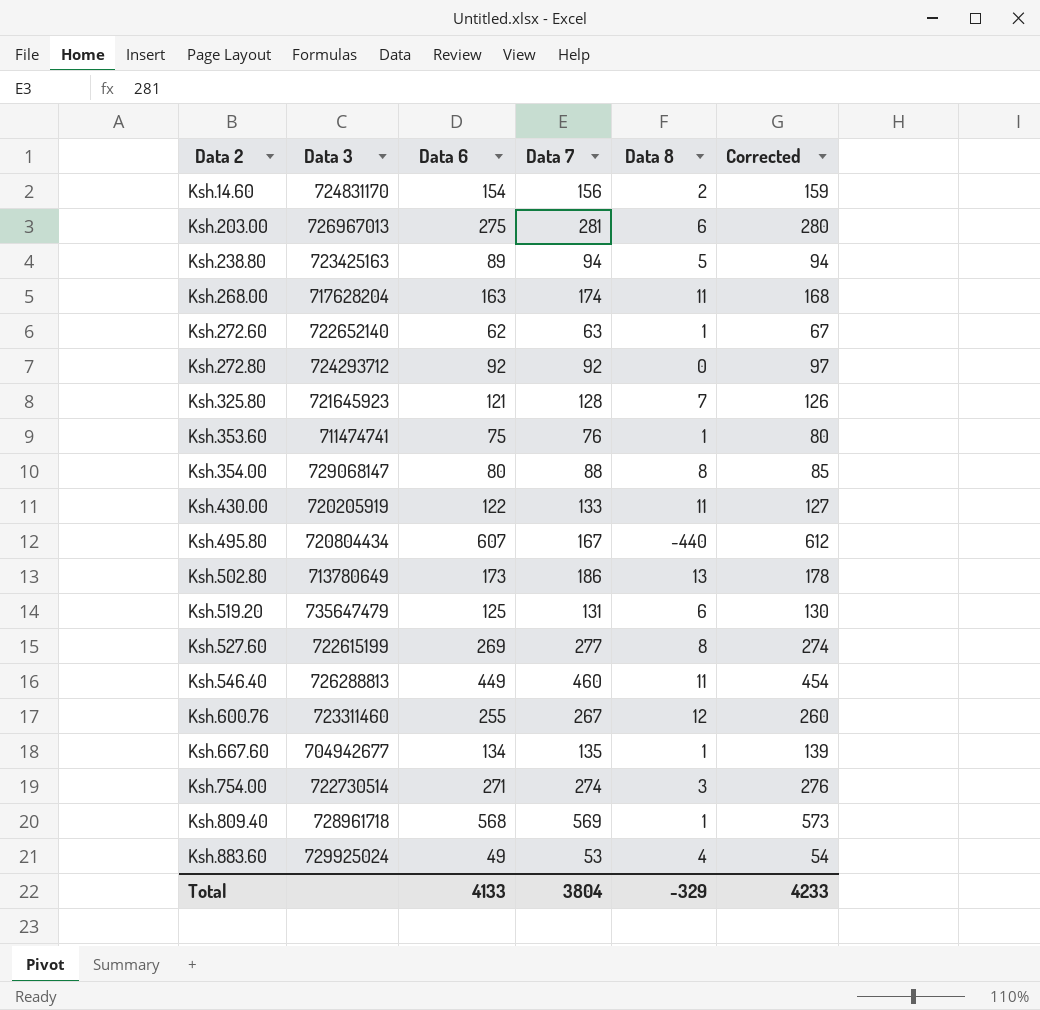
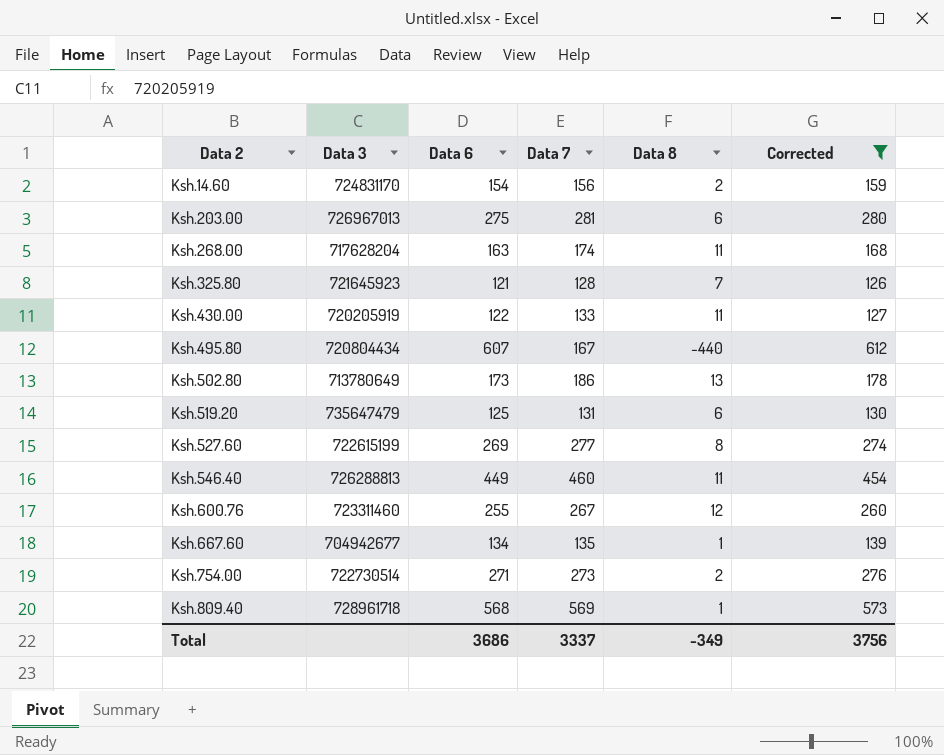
filter: none -> Corrected >= 126
Ksh.754.00 | Data 7: 274 -> 273
Ksh.754.00 | Data 8: 3 -> 2
Total | Data 6: 4133 -> 3686
Total | Data 7: 3804 -> 3337
Total | Data 8: -329 -> -349
Total | Corrected: 4233 -> 3756

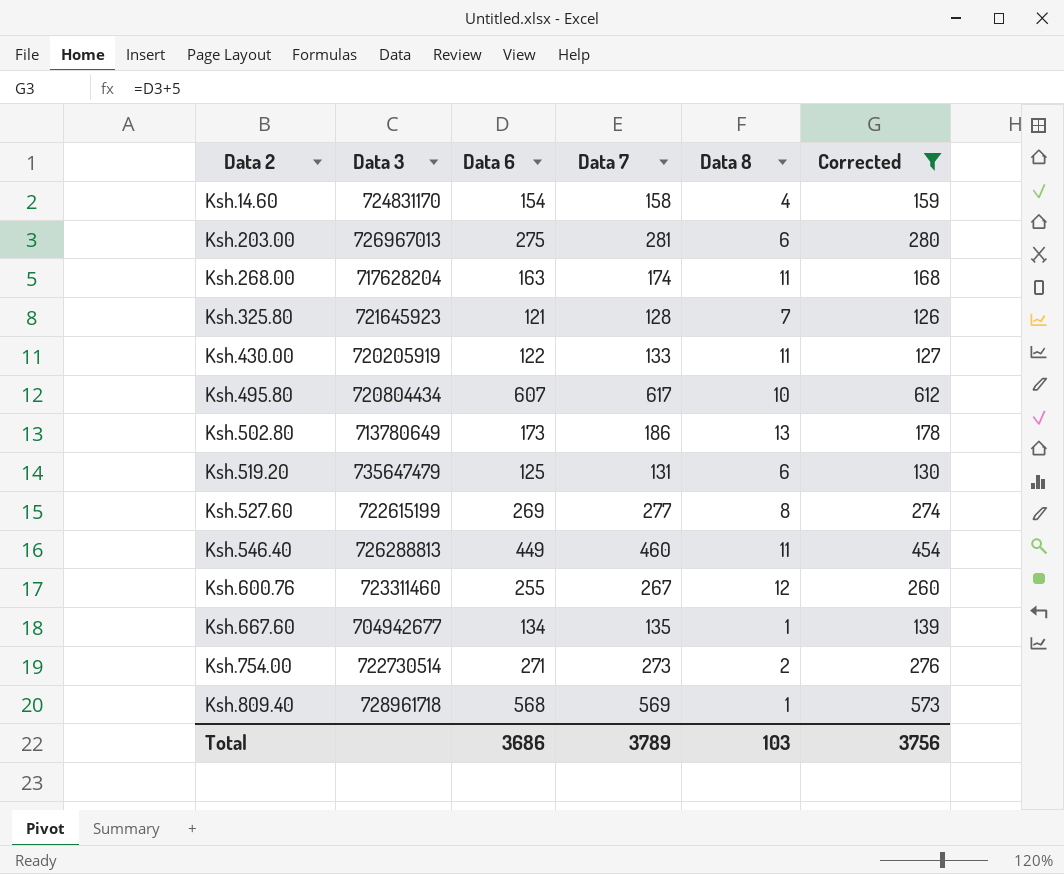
Ksh.14.60 | Data 7: 156 -> 158
Ksh.14.60 | Data 8: 2 -> 4
Ksh.495.80 | Data 7: 167 -> 617
Ksh.495.80 | Data 8: -440 -> 10
Total | Data 7: 3337 -> 3789
Total | Data 8: -349 -> 103

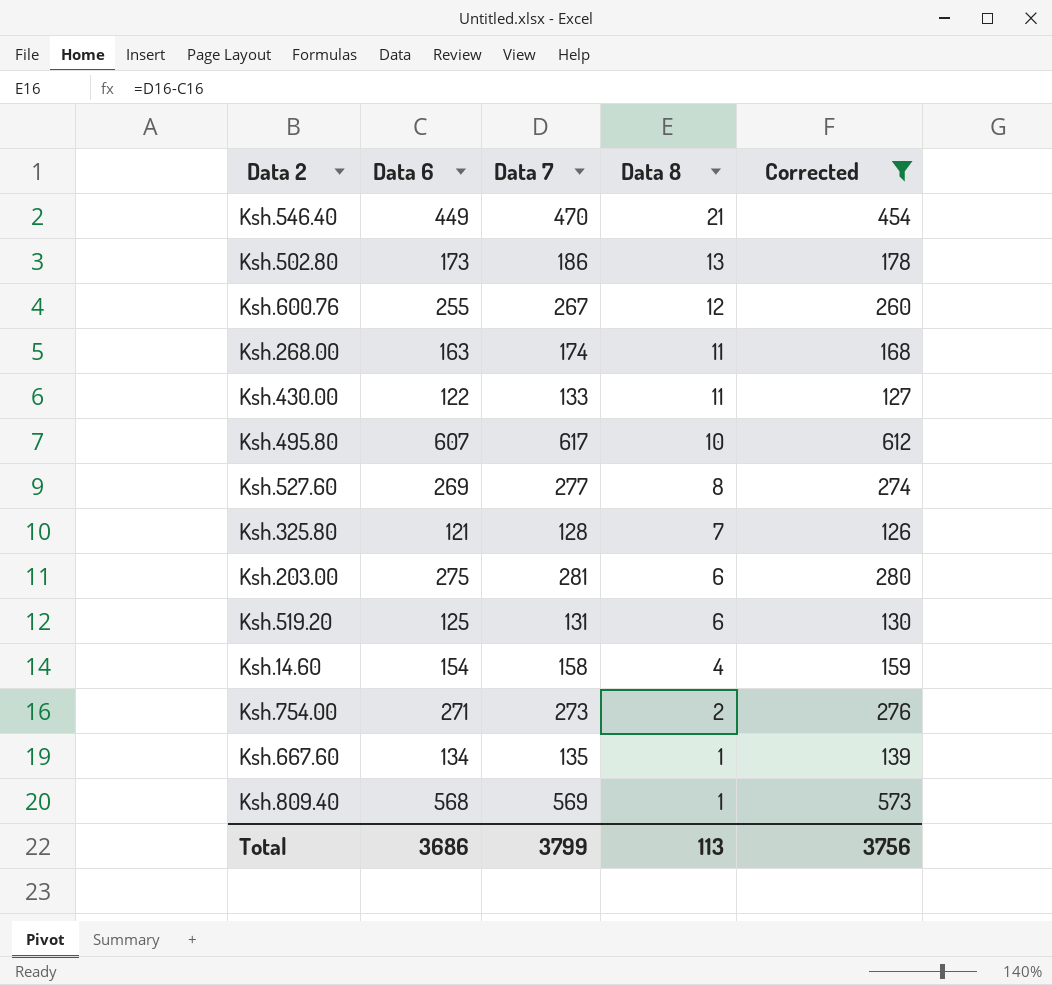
row order: Data 2 ascending -> Data 8 descending
column Data 3 | position: 2 -> none
Ksh.546.40 | Data 7: 460 -> 470
Ksh.546.40 | Data 8: 11 -> 21
Total | Data 7: 3789 -> 3799
Total | Data 8: 103 -> 113

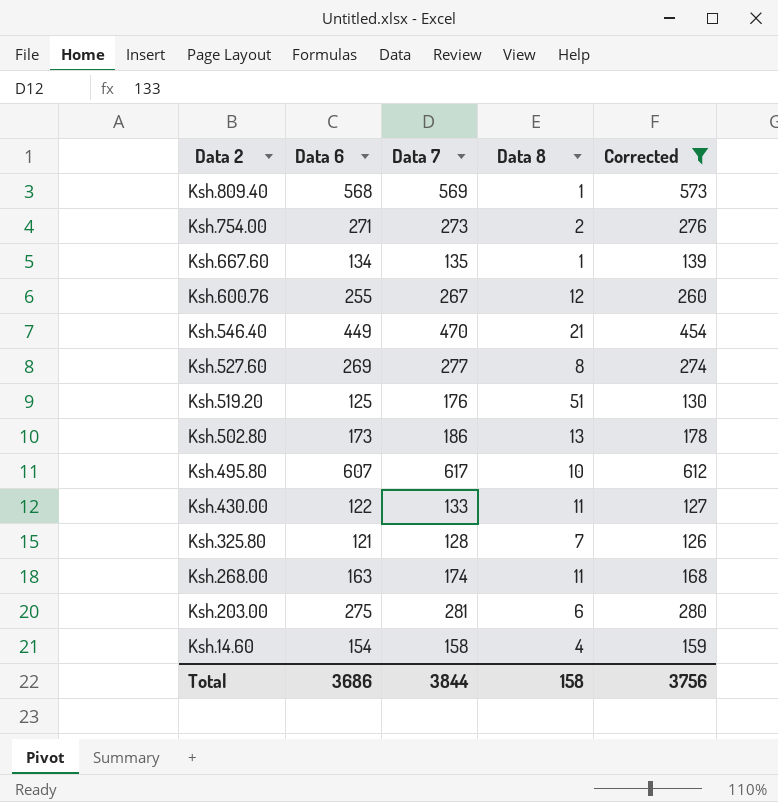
row order: Data 8 descending -> Data 2 descending
Ksh.519.20 | Data 7: 131 -> 176
Ksh.519.20 | Data 8: 6 -> 51
Total | Data 7: 3799 -> 3844
Total | Data 8: 113 -> 158

